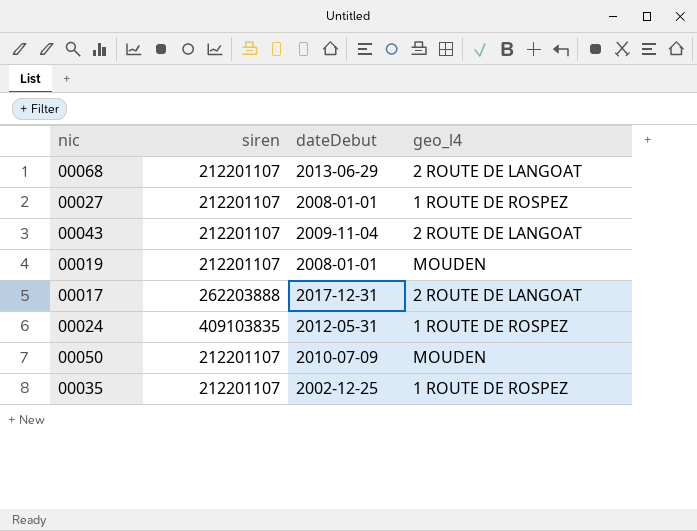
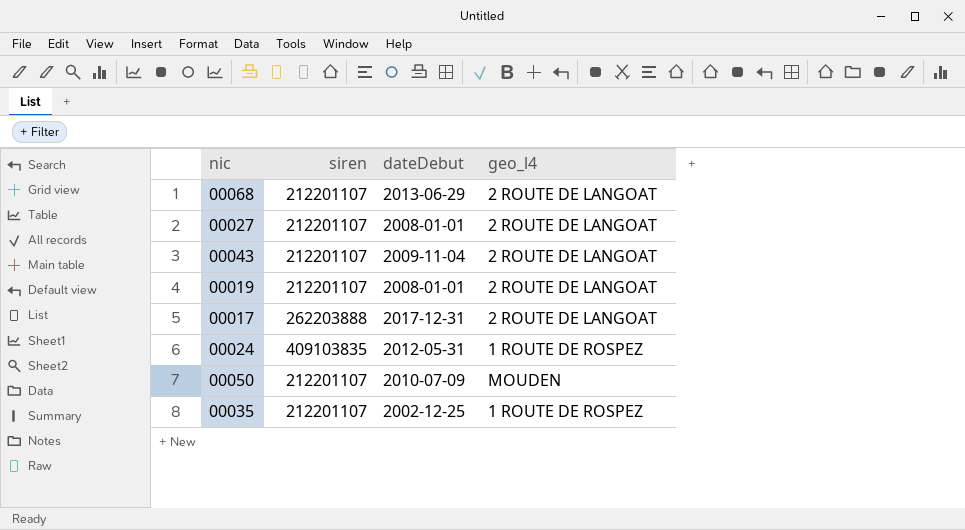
00027 | geo_l4: 1 ROUTE DE ROSPEZ -> 2 ROUTE DE LANGOAT
00019 | geo_l4: MOUDEN -> 2 ROUTE DE LANGOAT

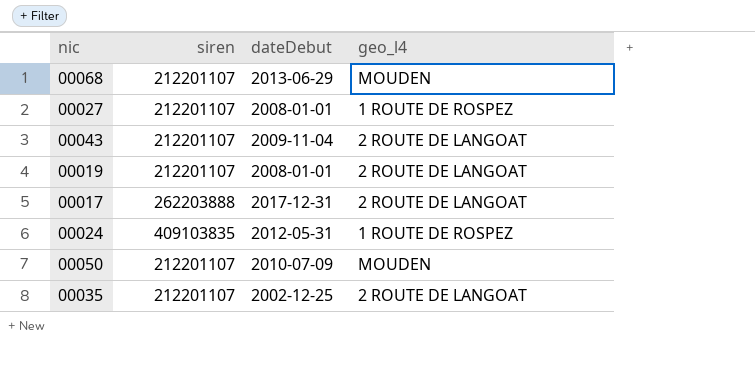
00068 | geo_l4: 2 ROUTE DE LANGOAT -> MOUDEN
00027 | geo_l4: 2 ROUTE DE LANGOAT -> 1 ROUTE DE ROSPEZ
00035 | geo_l4: 1 ROUTE DE ROSPEZ -> 2 ROUTE DE LANGOAT

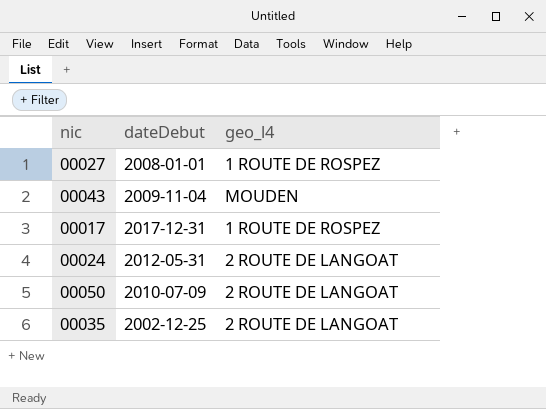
column siren | position: 2 -> none
row 00068: 212201107 | 2013-06-29 | MOUDEN -> none
row 00019: 212201107 | 2008-01-01 | 2 ROUTE DE LANGOAT -> none
00043 | geo_l4: 2 ROUTE DE LANGOAT -> MOUDEN
00017 | geo_l4: 2 ROUTE DE LANGOAT -> 1 ROUTE DE ROSPEZ
00024 | geo_l4: 1 ROUTE DE ROSPEZ -> 2 ROUTE DE LANGOAT
00050 | geo_l4: MOUDEN -> 2 ROUTE DE LANGOAT

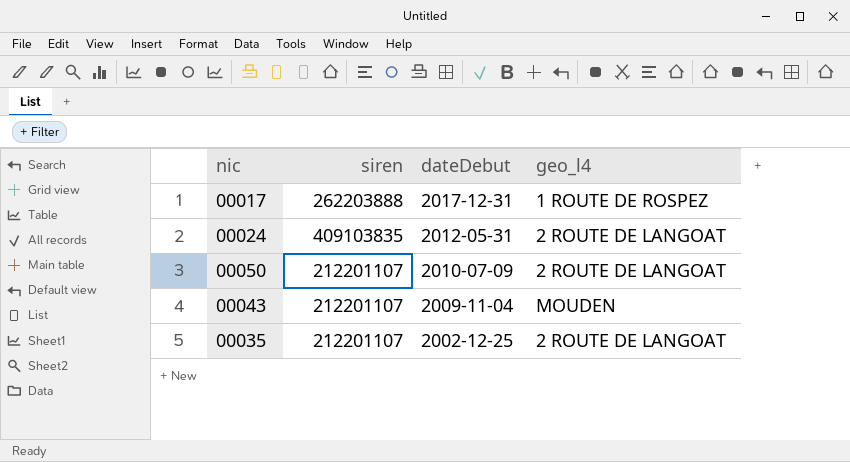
row order: none -> dateDebut descending
column siren | position: none -> 2
row 00027: 2008-01-01 | 1 ROUTE DE ROSPEZ -> none

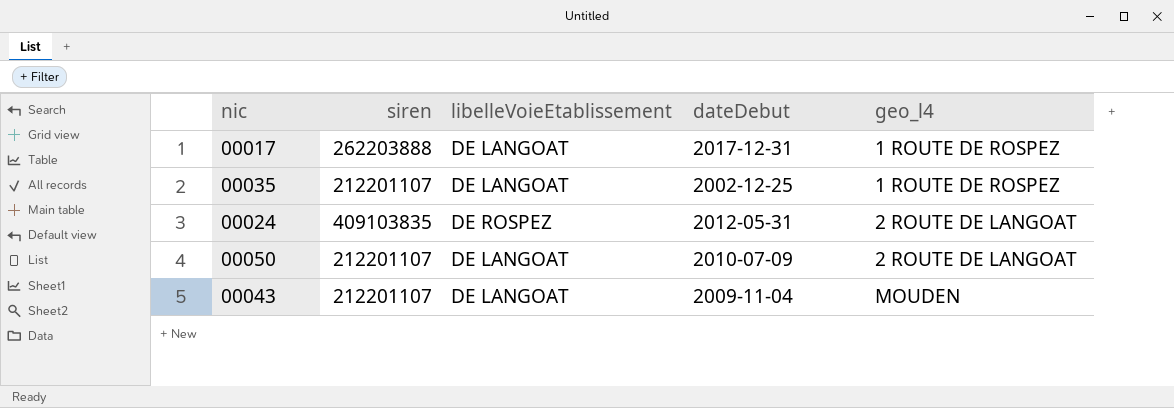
row order: dateDebut descending -> geo_l4 ascending
column libelleVoieEtablissement | position: none -> 3
00035 | geo_l4: 2 ROUTE DE LANGOAT -> 1 ROUTE DE ROSPEZ

